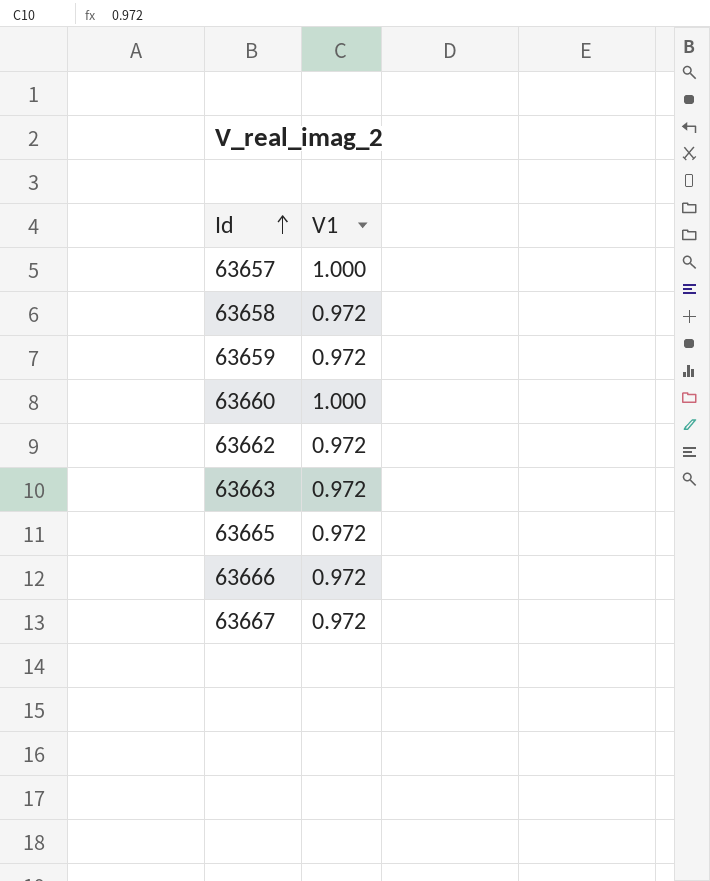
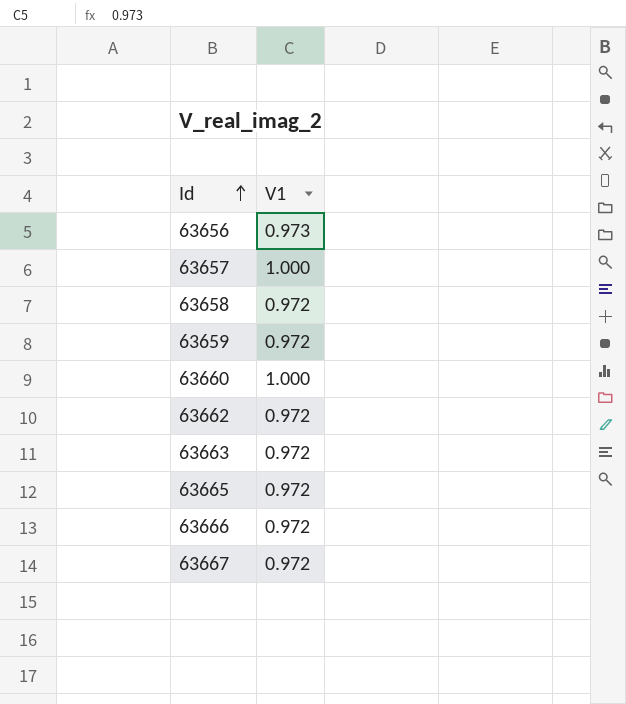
row 63656: none -> 0.973

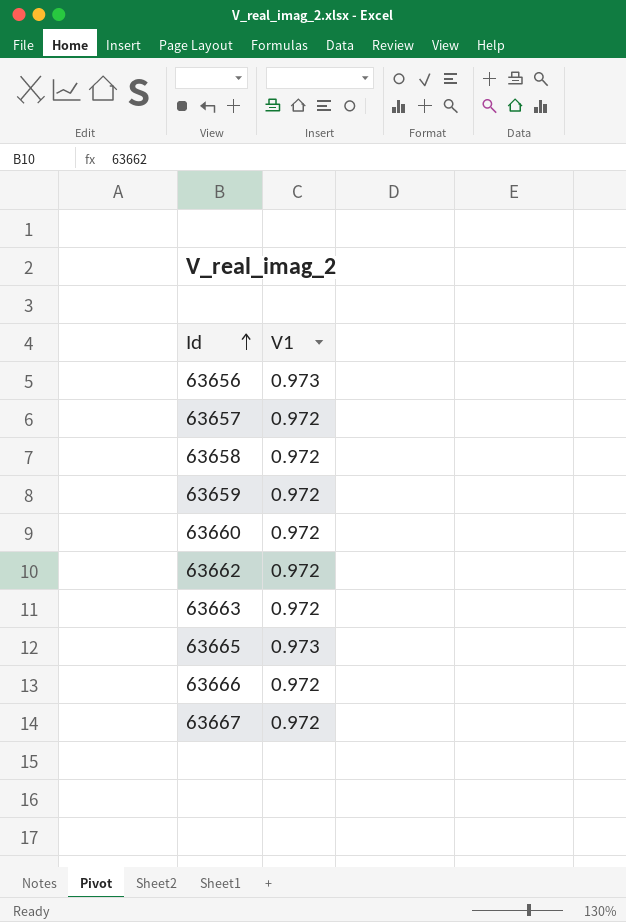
63657 | V1: 1.000 -> 0.972
63660 | V1: 1.000 -> 0.972
63665 | V1: 0.972 -> 0.973

